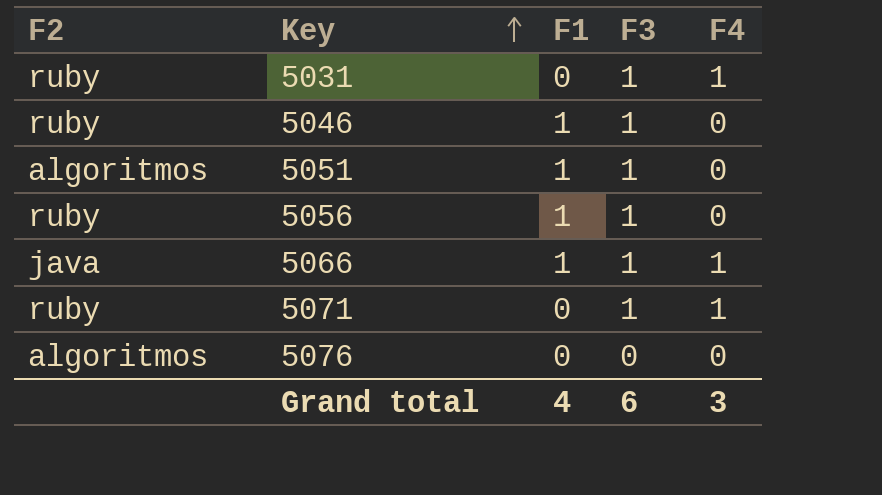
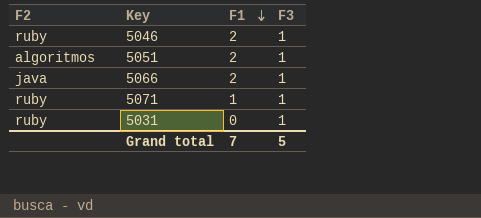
row order: Key ascending -> F1 descending
column F4 | position: 5 -> none
row 5056: ruby | 1 | 1 | 0 -> none
row 5076: algoritmos | 0 | 0 | 0 -> none
5046 | F1: 1 -> 2
5051 | F1: 1 -> 2
5066 | F1: 1 -> 2
5071 | F1: 0 -> 1
Grand total | F1: 4 -> 7
Grand total | F3: 6 -> 5

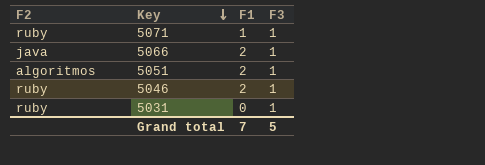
row order: F1 descending -> Key descending

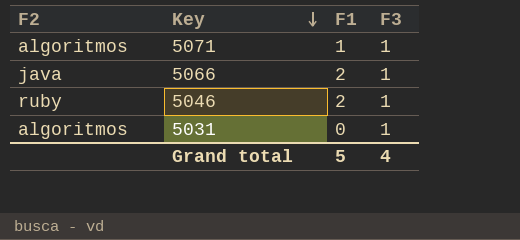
row 5051: algoritmos | 2 | 1 -> none
5071 | F2: ruby -> algoritmos
5031 | F2: ruby -> algoritmos
Grand total | F1: 7 -> 5
Grand total | F3: 5 -> 4

